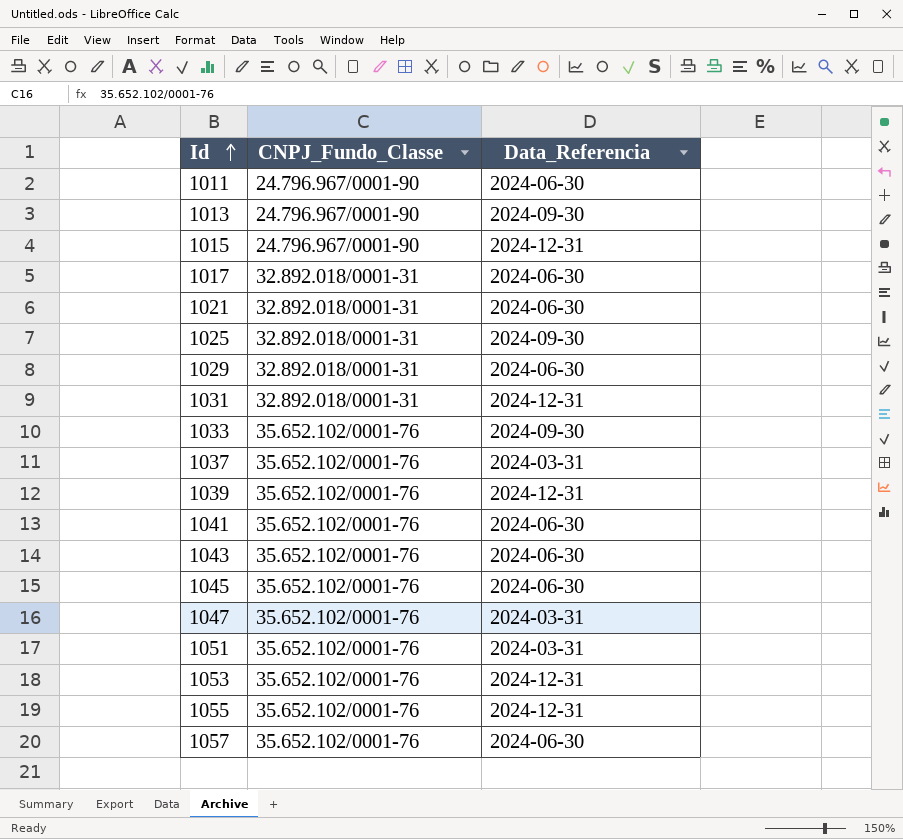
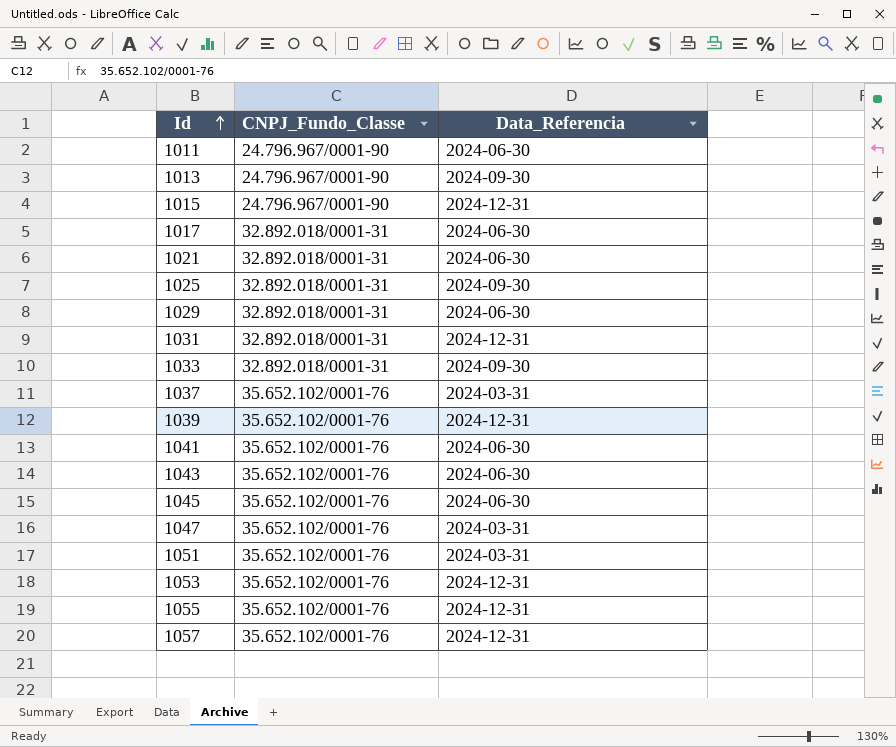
1033 | CNPJ_Fundo_Classe: 35.652.102/0001-76 -> 32.892.018/0001-31
1057 | Data_Referencia: 2024-06-30 -> 2024-12-31

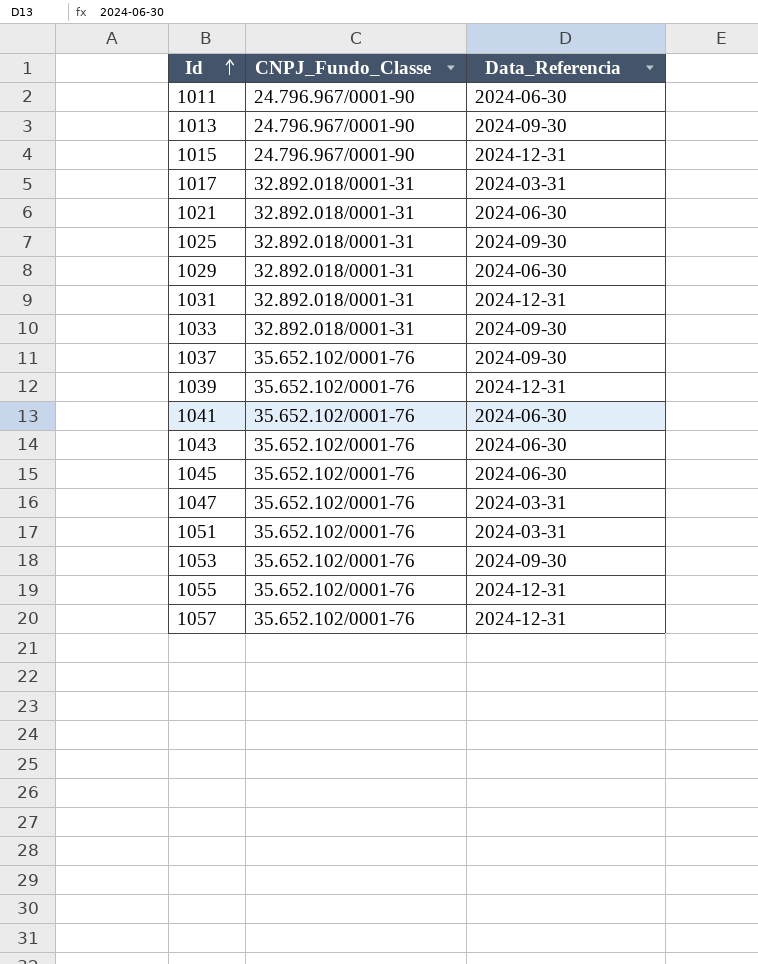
1017 | Data_Referencia: 2024-06-30 -> 2024-03-31
1037 | Data_Referencia: 2024-03-31 -> 2024-09-30
1053 | Data_Referencia: 2024-12-31 -> 2024-09-30

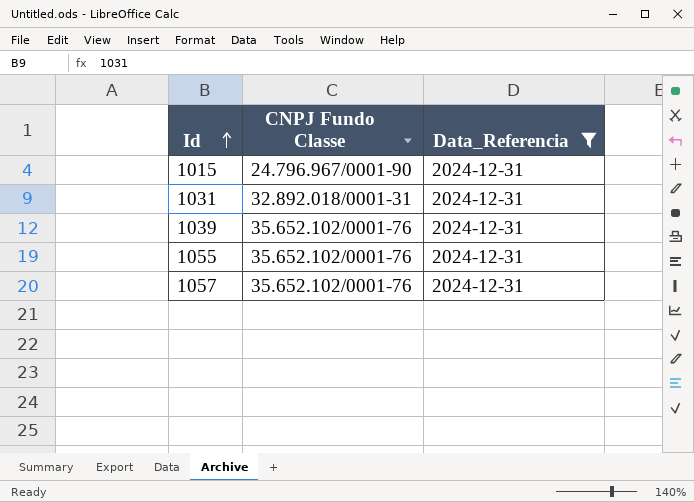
filter: none -> Data_Referencia = 2024-12-31
column name: CNPJ_Fundo_Classe -> CNPJ Fundo Classe

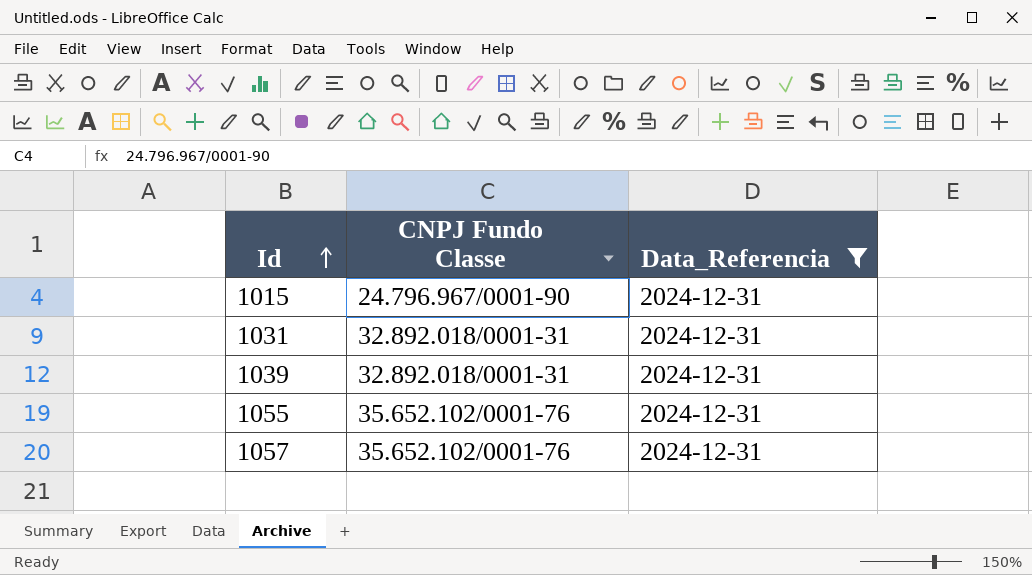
1039 | CNPJ Fundo Classe: 35.652.102/0001-76 -> 32.892.018/0001-31

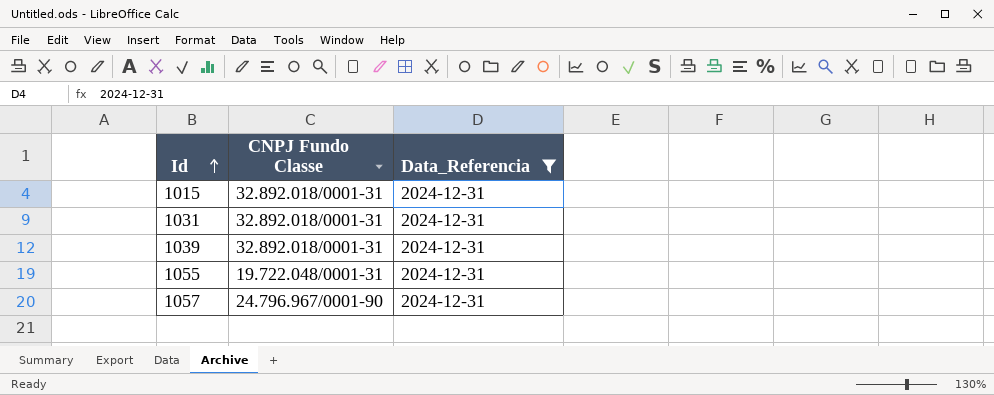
1015 | CNPJ Fundo Classe: 24.796.967/0001-90 -> 32.892.018/0001-31
1055 | CNPJ Fundo Classe: 35.652.102/0001-76 -> 19.722.048/0001-31
1057 | CNPJ Fundo Classe: 35.652.102/0001-76 -> 24.796.967/0001-90

